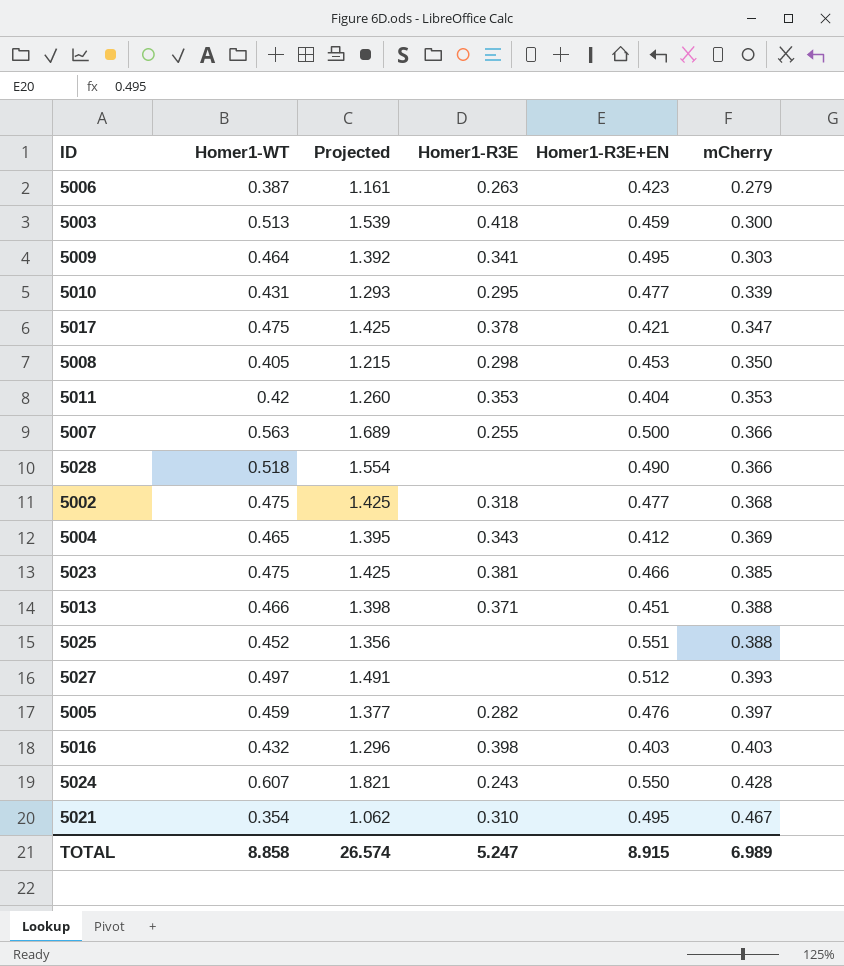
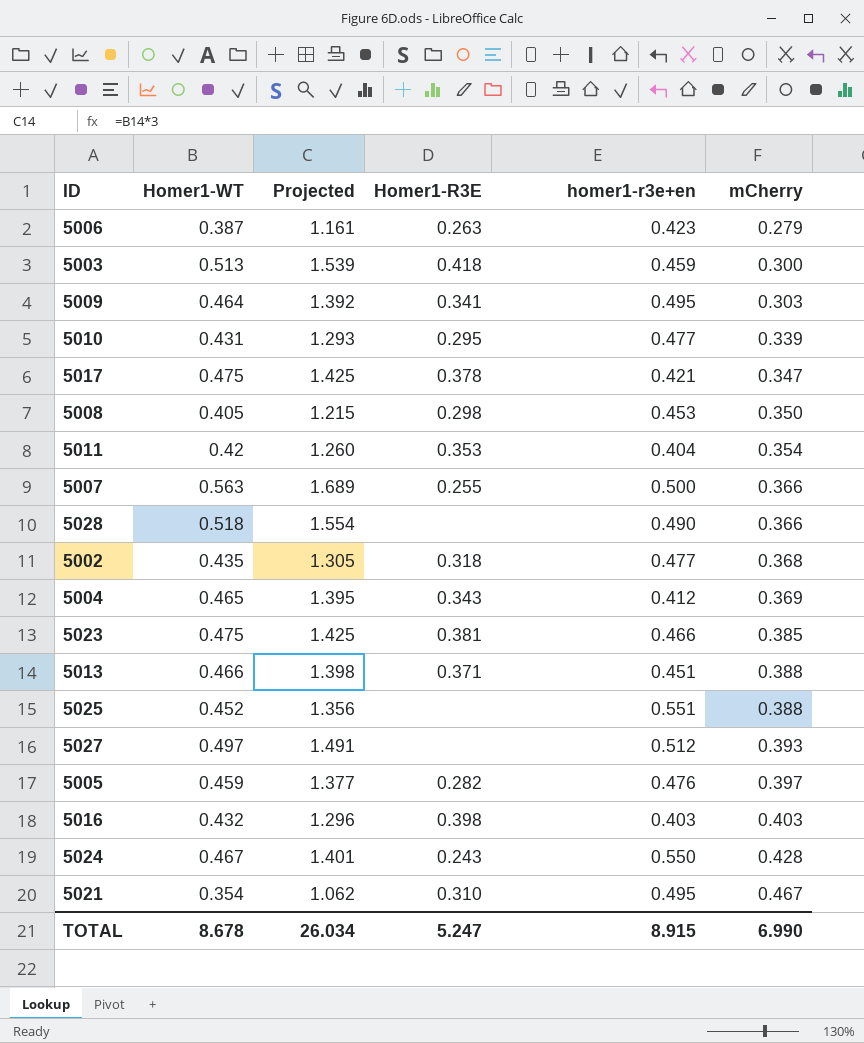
column name: Homer1-R3E+EN -> homer1-r3e+en
5011 | mCherry: 0.353 -> 0.354
5002 | Homer1-WT: 0.475 -> 0.435
5002 | Projected: 1.425 -> 1.305
5024 | Homer1-WT: 0.607 -> 0.467
5024 | Projected: 1.821 -> 1.401
TOTAL | Homer1-WT: 8.858 -> 8.678
TOTAL | Projected: 26.574 -> 26.034
TOTAL | mCherry: 6.989 -> 6.990

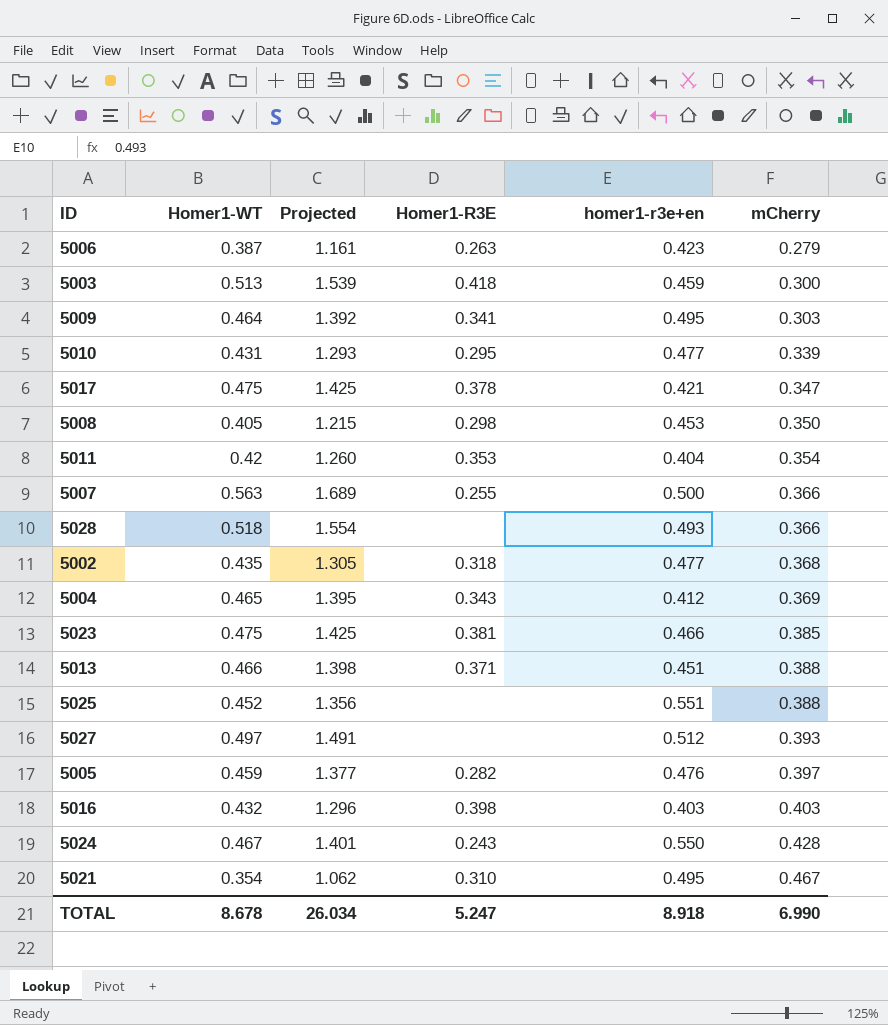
5028 | homer1-r3e+en: 0.490 -> 0.493
TOTAL | homer1-r3e+en: 8.915 -> 8.918

